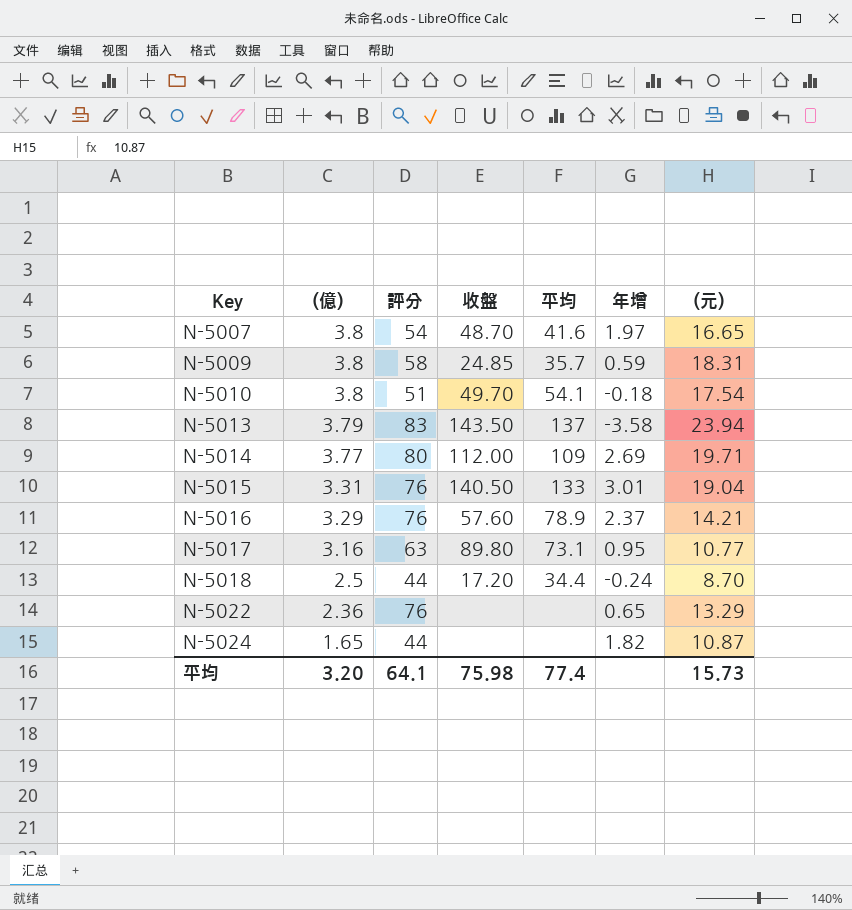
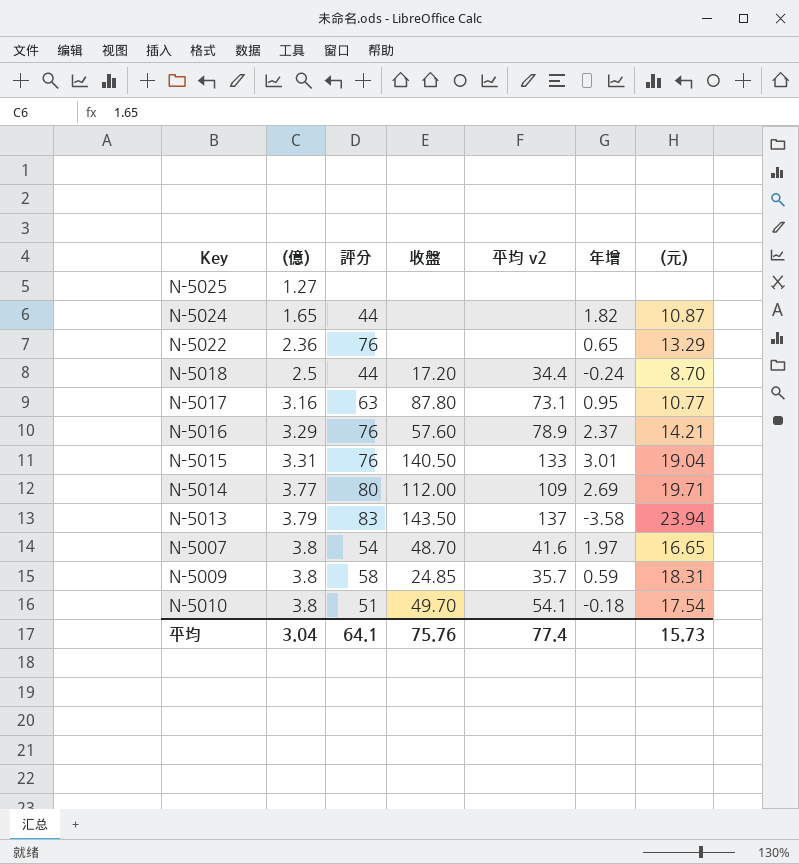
row order: Key ascending -> (億) ascending
column name: 平均 -> 平均 v2
row N-5025: none -> 1.27 | none | none | none | none | none
N-5017 | 收盤: 89.80 -> 87.80
平均 | (億): 3.20 -> 3.04
平均 | 收盤: 75.98 -> 75.76

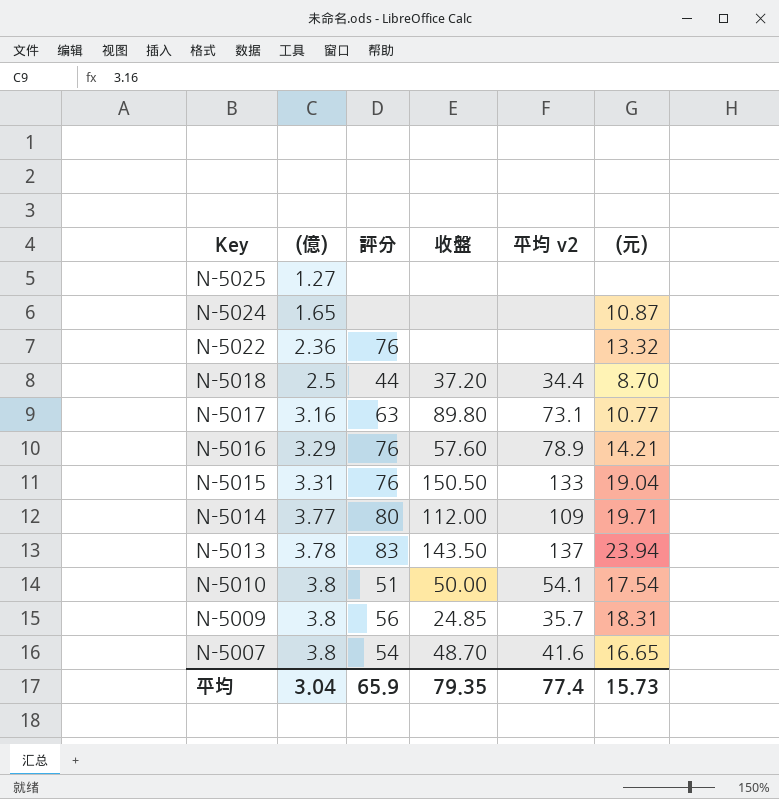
row order: (億) ascending -> Key descending
column 年增 | position: 6 -> none
N-5024 | 評分: 44 -> none
N-5022 | (元): 13.29 -> 13.32
N-5018 | 收盤: 17.20 -> 37.20
N-5017 | 收盤: 87.80 -> 89.80
N-5015 | 收盤: 140.50 -> 150.50
N-5013 | (億): 3.79 -> 3.78
N-5010 | 收盤: 49.70 -> 50.00
N-5009 | 評分: 58 -> 56
平均 | 評分: 64.1 -> 65.9
平均 | 收盤: 75.76 -> 79.35

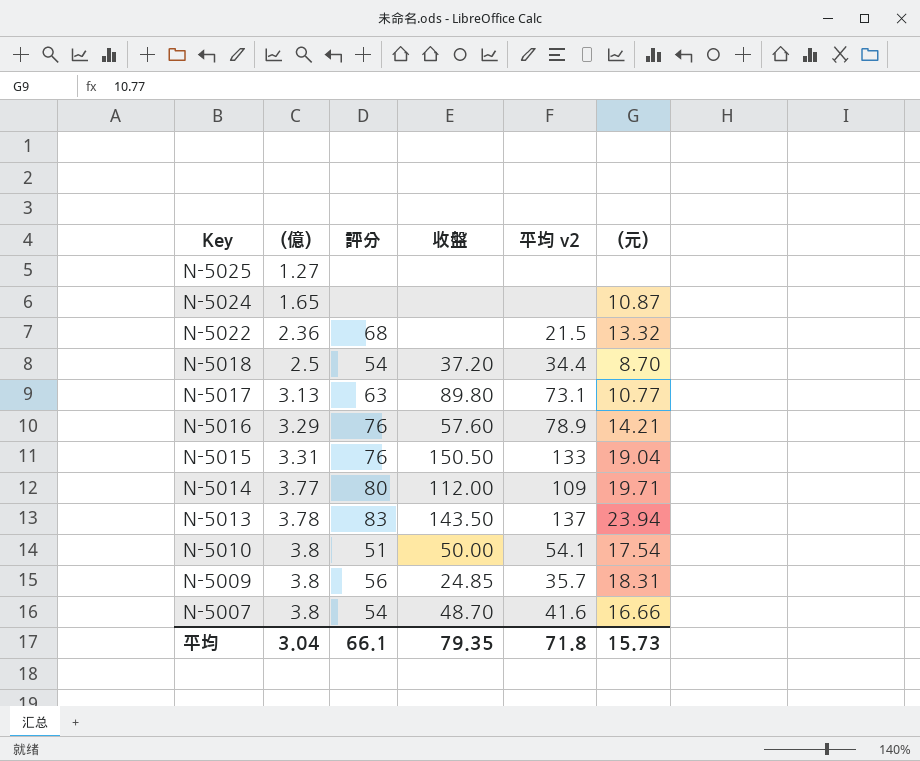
N-5022 | 評分: 76 -> 68
N-5022 | 平均 v2: none -> 21.5
N-5018 | 評分: 44 -> 54
N-5017 | (億): 3.16 -> 3.13
N-5007 | (元): 16.65 -> 16.66
平均 | 評分: 65.9 -> 66.1
平均 | 平均 v2: 77.4 -> 71.8

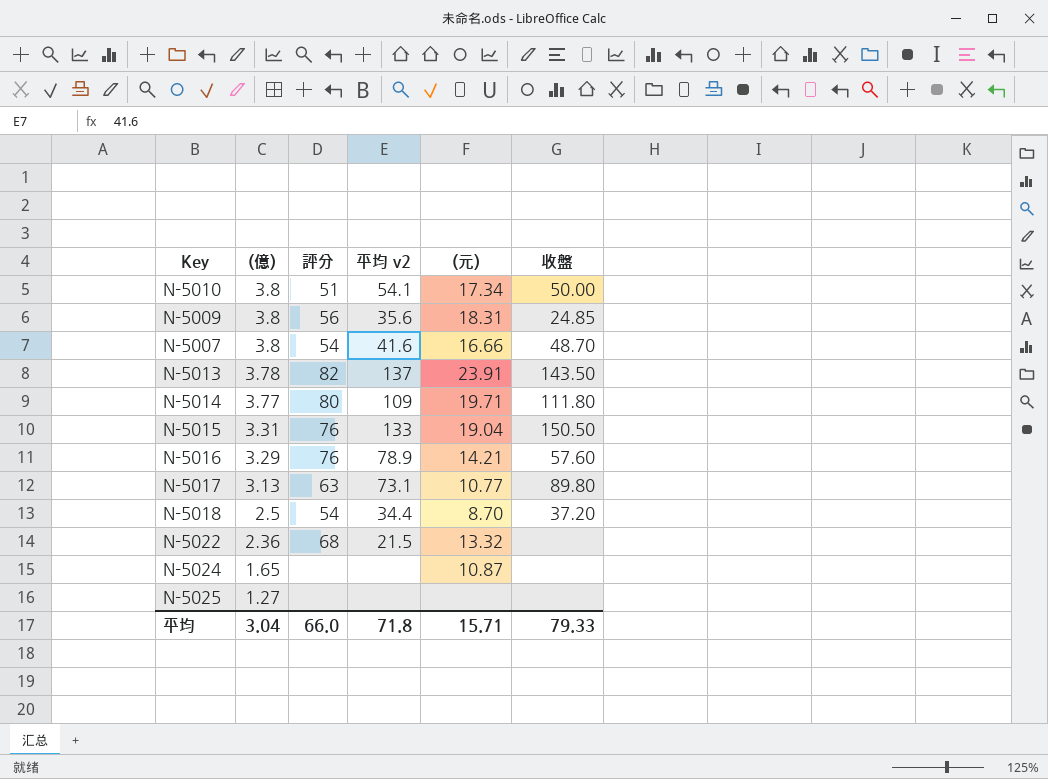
row order: Key descending -> (億) descending
column 收盤 | position: 4 -> 6
N-5010 | (元): 17.54 -> 17.34
N-5009 | 平均 v2: 35.7 -> 35.6
N-5013 | 評分: 83 -> 82
N-5013 | (元): 23.94 -> 23.91
N-5014 | 收盤: 112.00 -> 111.80
平均 | 評分: 66.1 -> 66.0
平均 | (元): 15.73 -> 15.71
平均 | 收盤: 79.35 -> 79.33

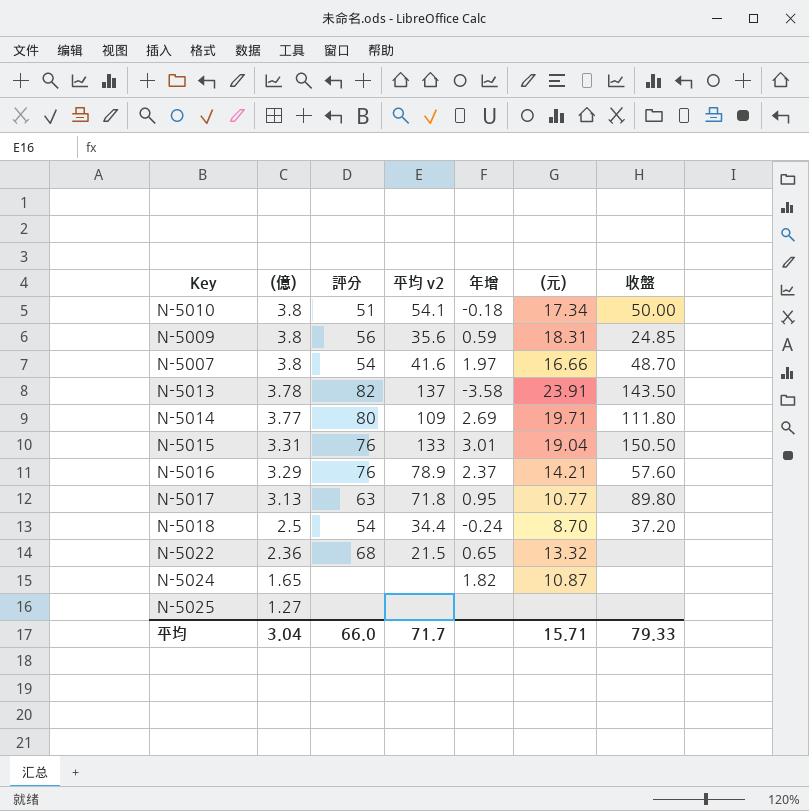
column 年增 | position: none -> 5
N-5017 | 平均 v2: 73.1 -> 71.8
平均 | 平均 v2: 71.8 -> 71.7

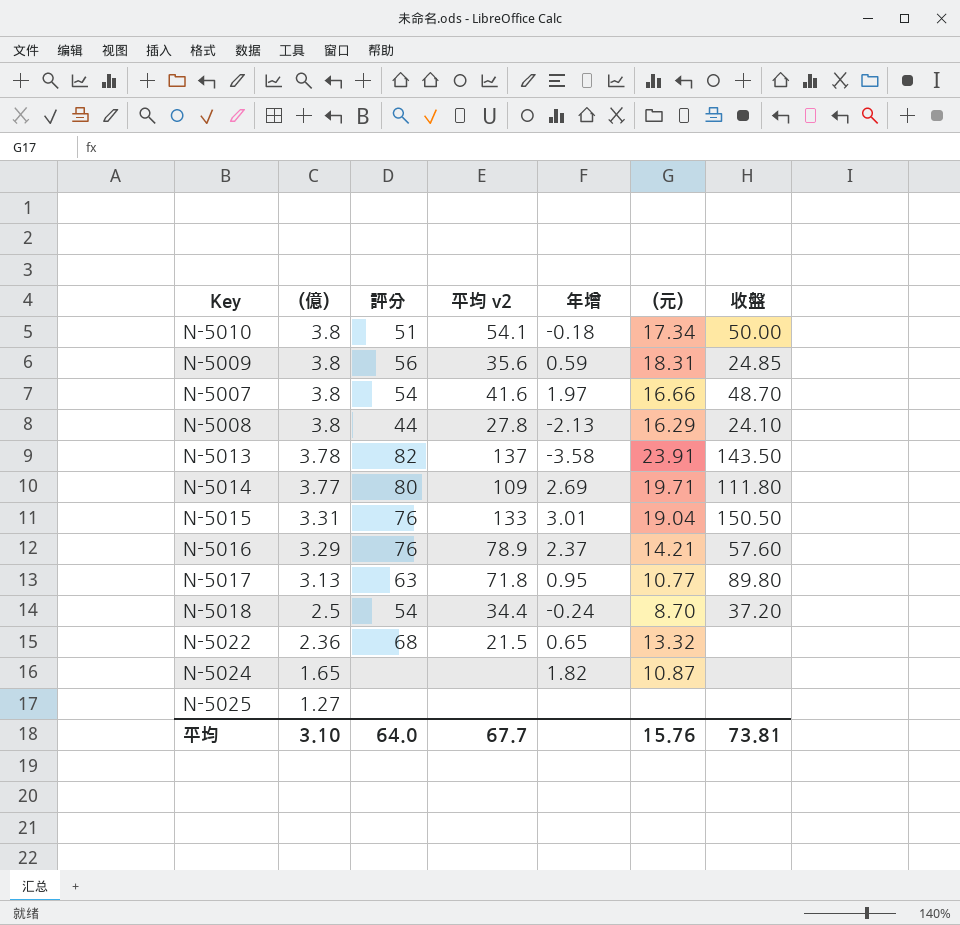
row N-5008: none -> 3.8 | 44 | 27.8 | -2.13 | 16.29 | 24.10
平均 | (億): 3.04 -> 3.10
平均 | 評分: 66.0 -> 64.0
平均 | 平均 v2: 71.7 -> 67.7
平均 | (元): 15.71 -> 15.76
平均 | 收盤: 79.33 -> 73.81

